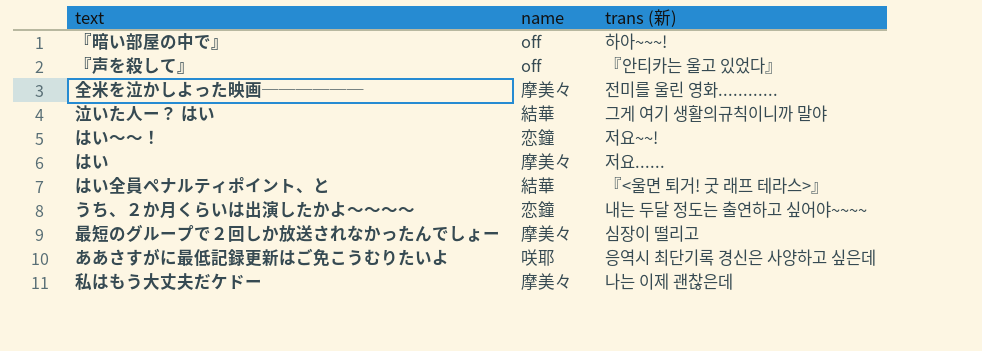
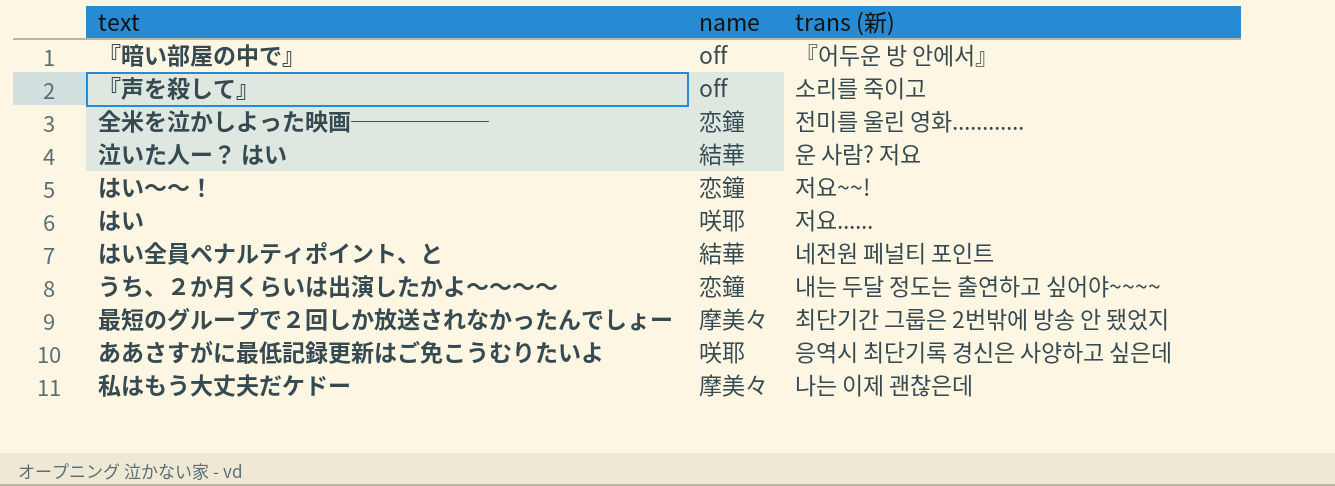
『暗い部屋の中で』 | trans (新): 하아~~~! -> 『어두운 방 안에서』
『声を殺して』 | trans (新): 『안티카는 울고 있었다』 -> 소리를 죽이고
全米を泣かしよった映画────── | name: 摩美々 -> 恋鐘
泣いた人ー？ はい | trans (新): 그게 여기 생활의규칙이니까 말야 -> 운 사람? 저요
はい | name: 摩美々 -> 咲耶
はい全員ペナルティポイント、と | trans (新): 『<울면 퇴거! 굿 래프 테라스>』 -> 네전원 페널티 포인트
最短のグループで２回しか放送されなかったんでしょー | trans (新): 심장이 떨리고 -> 최단기간 그룹은 2번밖에 방송 안 됐었지

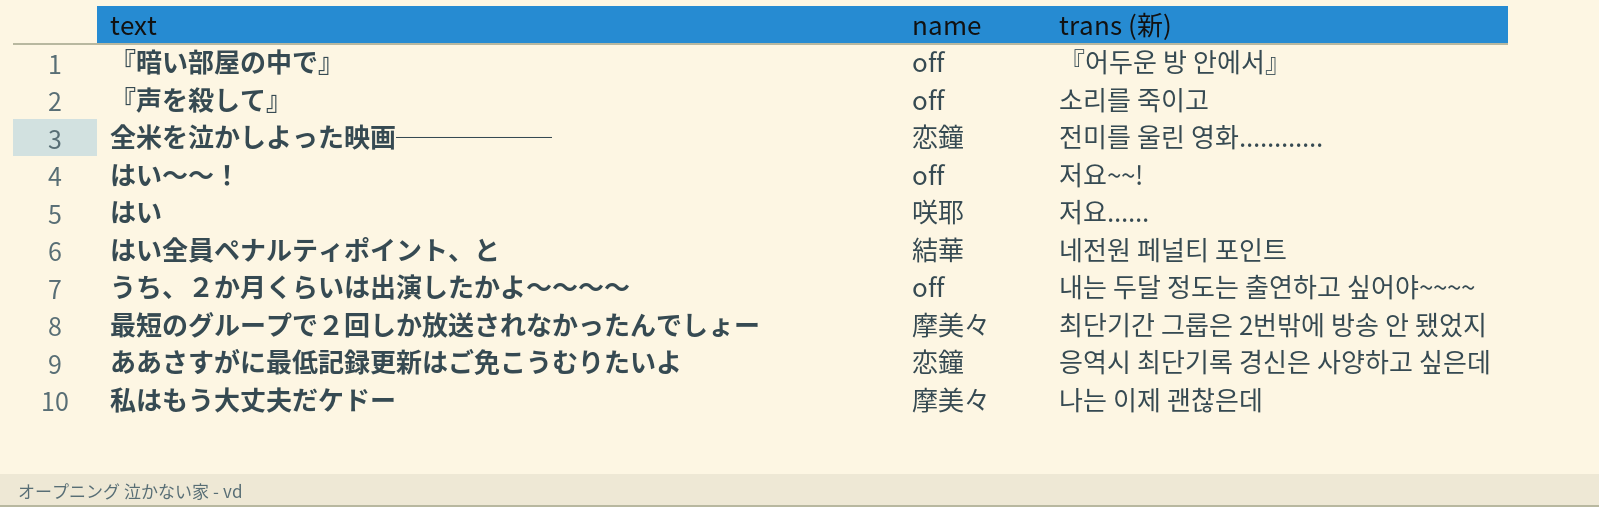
row 泣いた人ー？ はい: 結華 | 운 사람? 저요 -> none
はい～～！ | name: 恋鐘 -> off
うち、２か月くらいは出演したかよ～～～～ | name: 恋鐘 -> off
ああさすがに最低記録更新はご免こうむりたいよ | name: 咲耶 -> 恋鐘

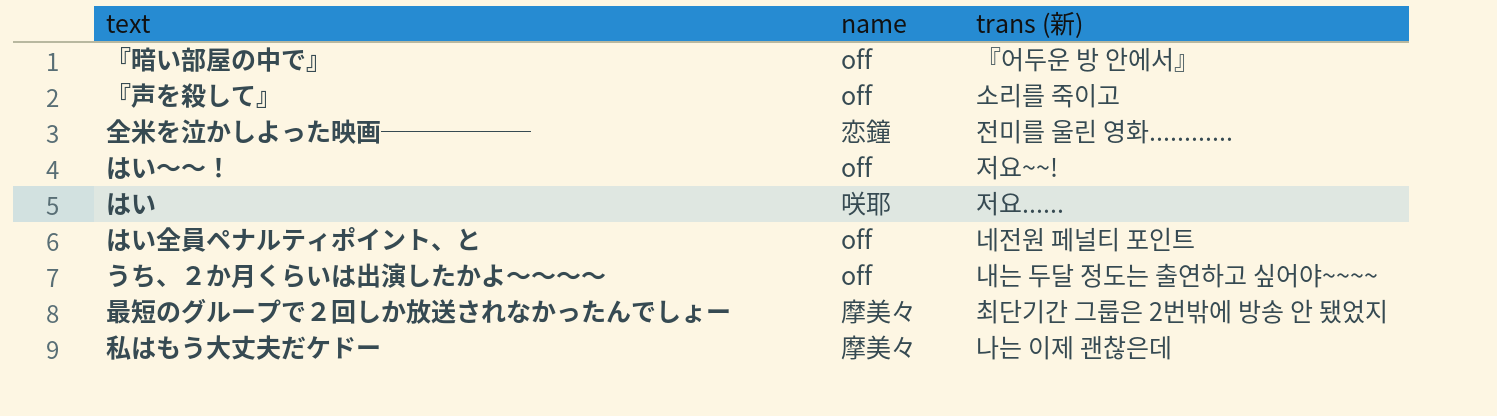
row ああさすがに最低記録更新はご免こうむりたいよ: 恋鐘 | 응역시 최단기록 경신은 사양하고 싶은데 -> none
はい全員ペナルティポイント、と | name: 結華 -> off

